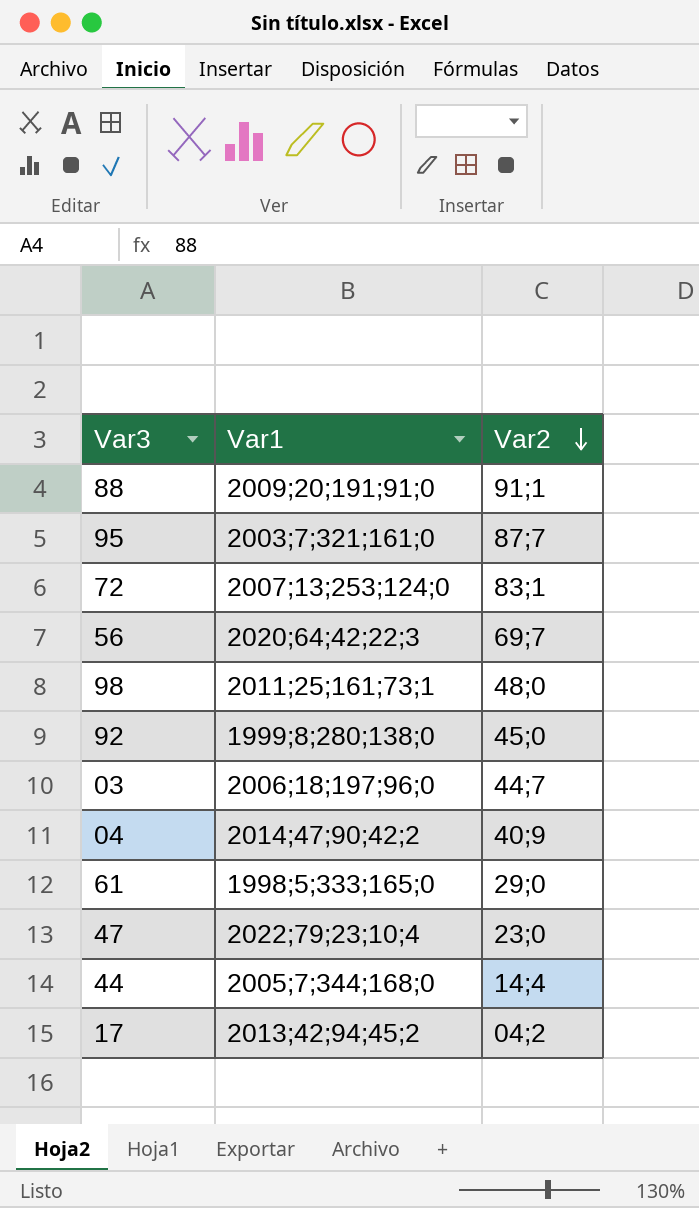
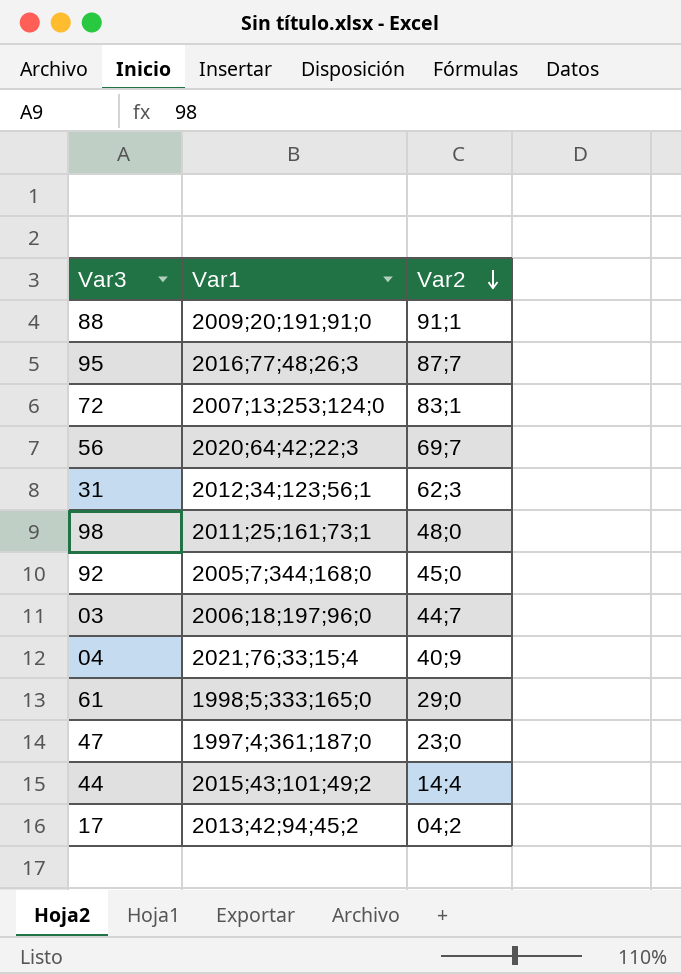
95 | Var1: 2003;7;321;161;0 -> 2016;77;48;26;3
row 31: none -> 2012;34;123;56;1 | 62;3
92 | Var1: 1999;8;280;138;0 -> 2005;7;344;168;0
04 | Var1: 2014;47;90;42;2 -> 2021;76;33;15;4
47 | Var1: 2022;79;23;10;4 -> 1997;4;361;187;0
44 | Var1: 2005;7;344;168;0 -> 2015;43;101;49;2

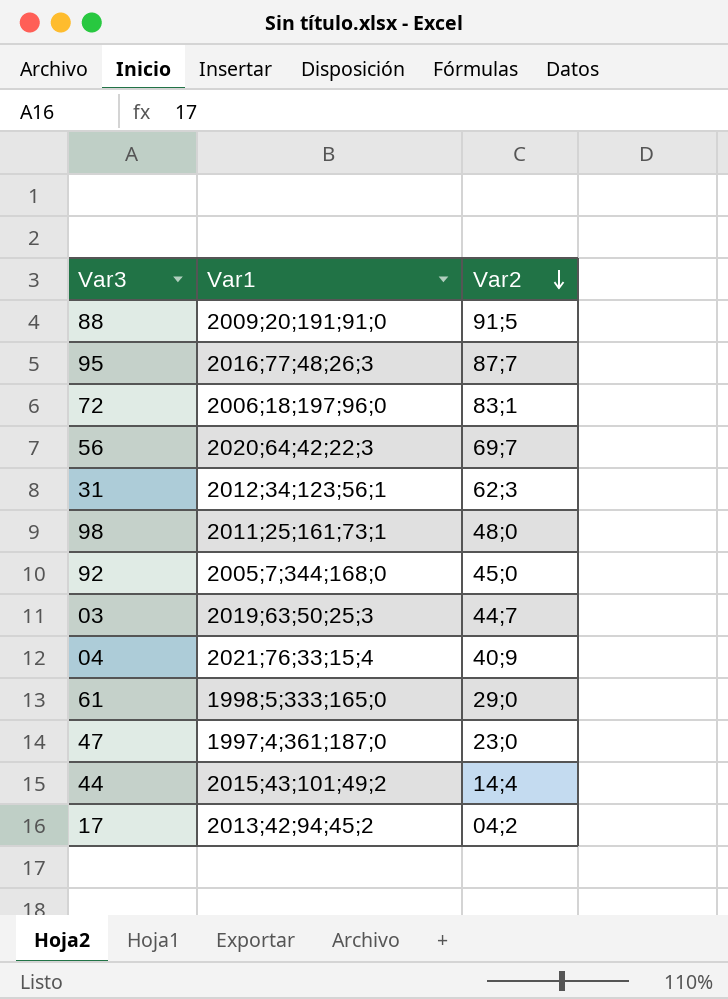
88 | Var2: 91;1 -> 91;5
72 | Var1: 2007;13;253;124;0 -> 2006;18;197;96;0
03 | Var1: 2006;18;197;96;0 -> 2019;63;50;25;3

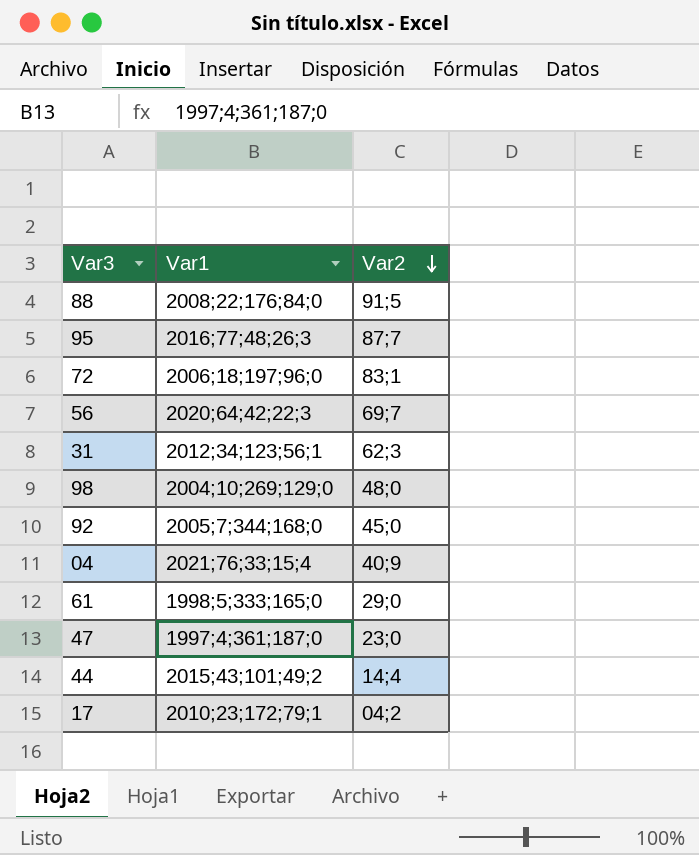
row 03: 2019;63;50;25;3 | 44;7 -> none
88 | Var1: 2009;20;191;91;0 -> 2008;22;176;84;0
98 | Var1: 2011;25;161;73;1 -> 2004;10;269;129;0
17 | Var1: 2013;42;94;45;2 -> 2010;23;172;79;1

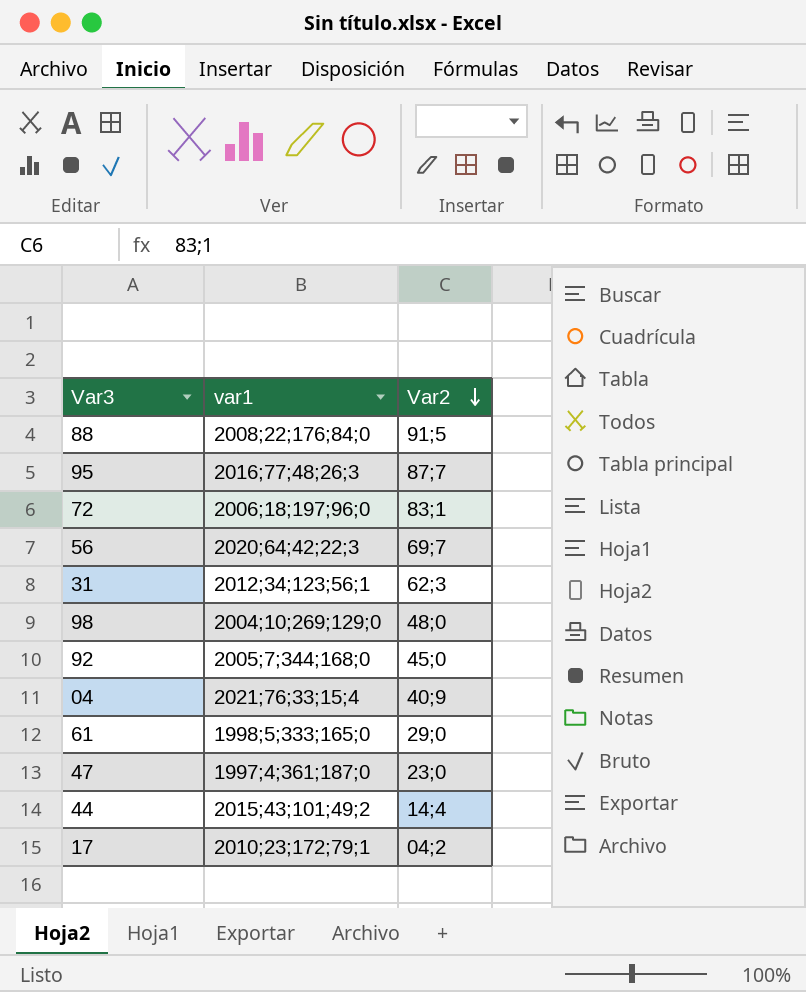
column name: Var1 -> var1

